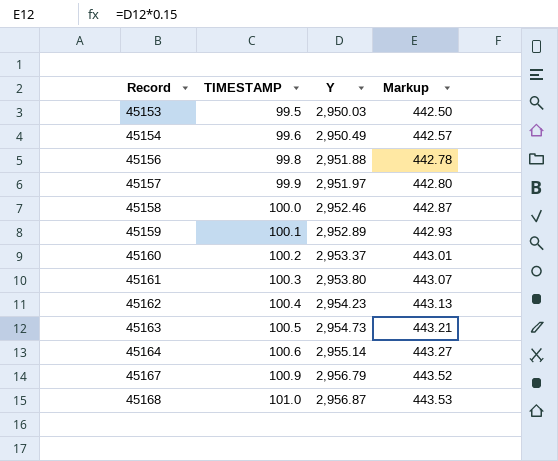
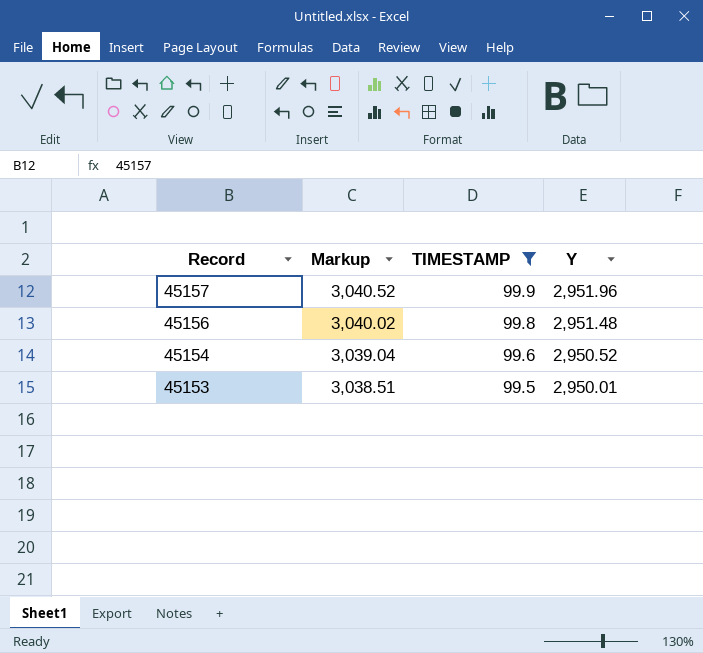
filter: none -> TIMESTAMP <= 99.9
row order: Record ascending -> Record descending
column Markup | formula: [Y] * 0.15 -> [Y] * 1.03
column Markup | position: 4 -> 2
45157 | Y: 2,951.97 -> 2,951.96
45156 | Y: 2,951.88 -> 2,951.48
45154 | Y: 2,950.49 -> 2,950.52
45153 | Y: 2,950.03 -> 2,950.01

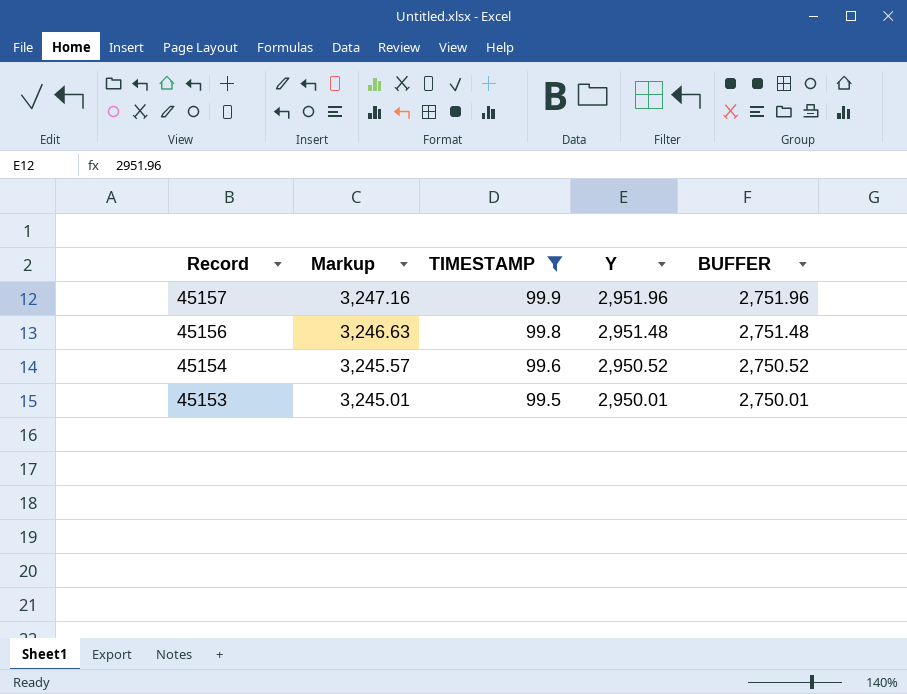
column Markup | formula: [Y] * 1.03 -> [Y] * 1.1
column BUFFER | formula: none -> [Y] - 200

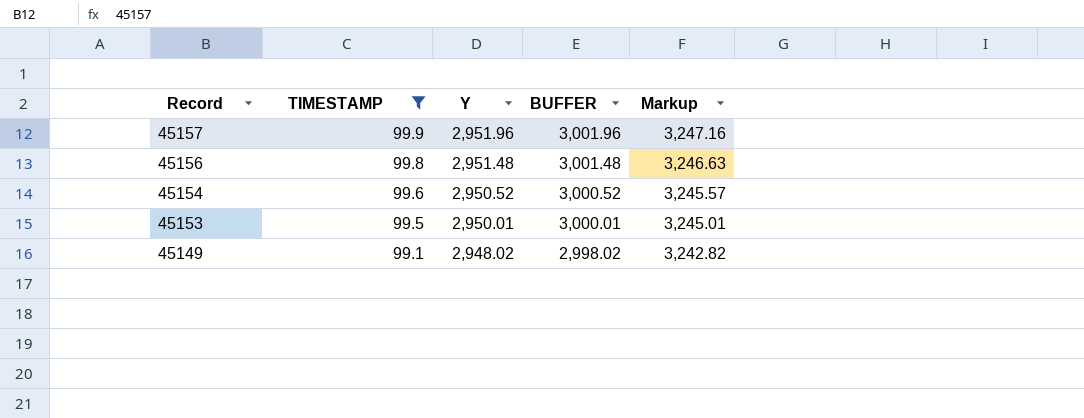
column BUFFER | formula: [Y] - 200 -> [Y] + 50
column Markup | position: 2 -> 5
row 45149: none -> 99.1 | 2,948.02 | 2,998.02 | 3,242.82

